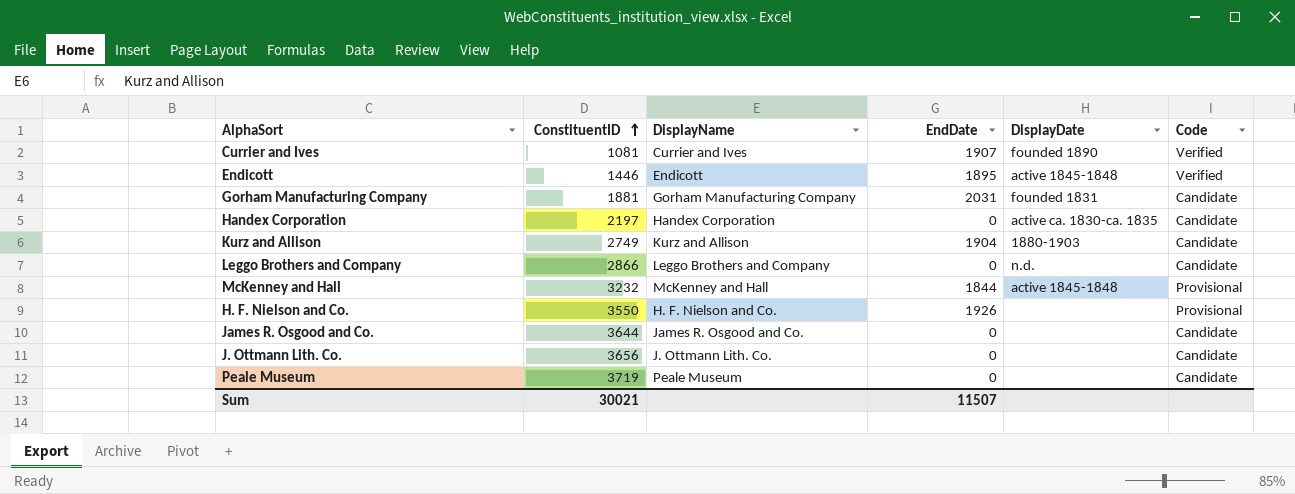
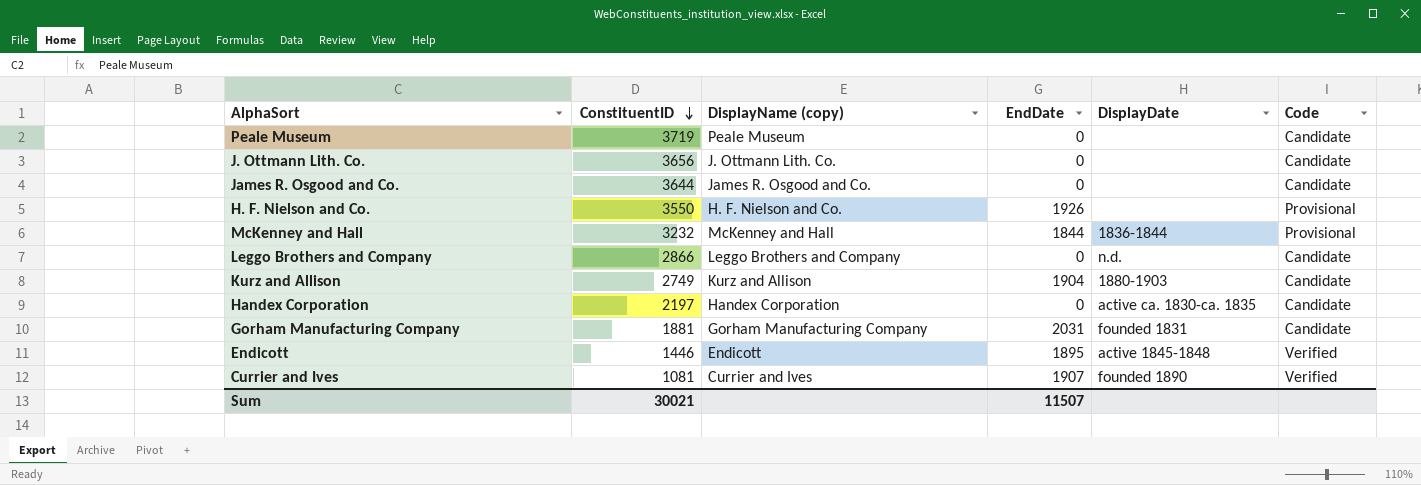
row order: ConstituentID ascending -> ConstituentID descending
column name: DisplayName -> DisplayName (copy)
McKenney and Hall | DisplayDate: active 1845-1848 -> 1836-1844

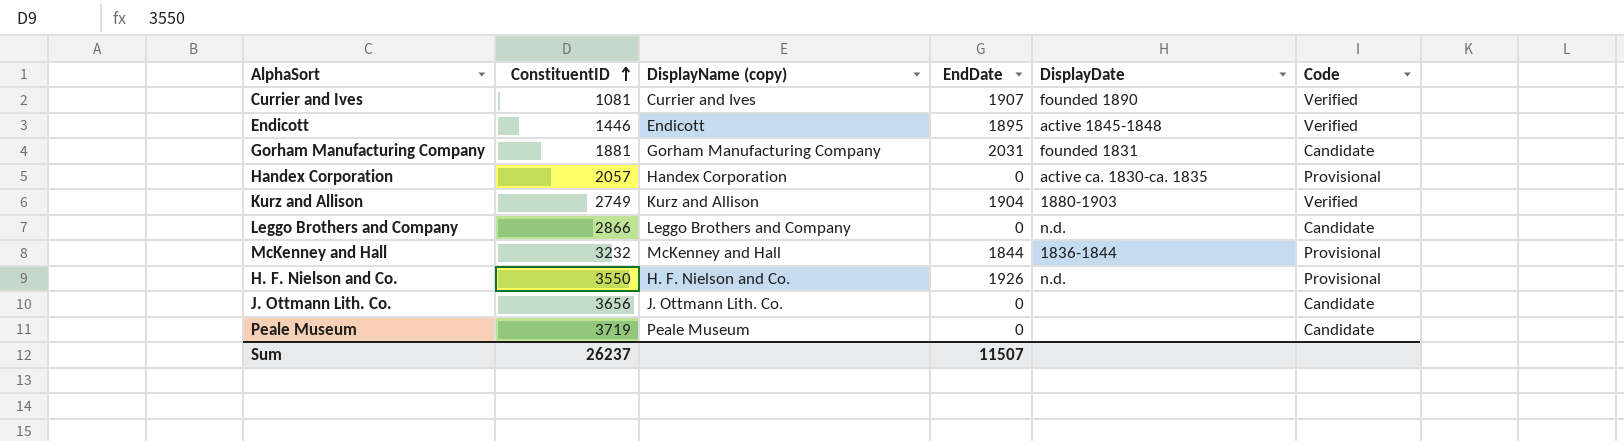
row order: ConstituentID descending -> ConstituentID ascending
row James R. Osgood and Co.: 3644 | James R. Osgood and Co. | 0 | none | Candidate -> none
Handex Corporation | ConstituentID: 2197 -> 2057
Handex Corporation | Code: Candidate -> Provisional
Kurz and Allison | Code: Candidate -> Verified
H. F. Nielson and Co. | DisplayDate: none -> n.d.
Sum | ConstituentID: 30021 -> 26237

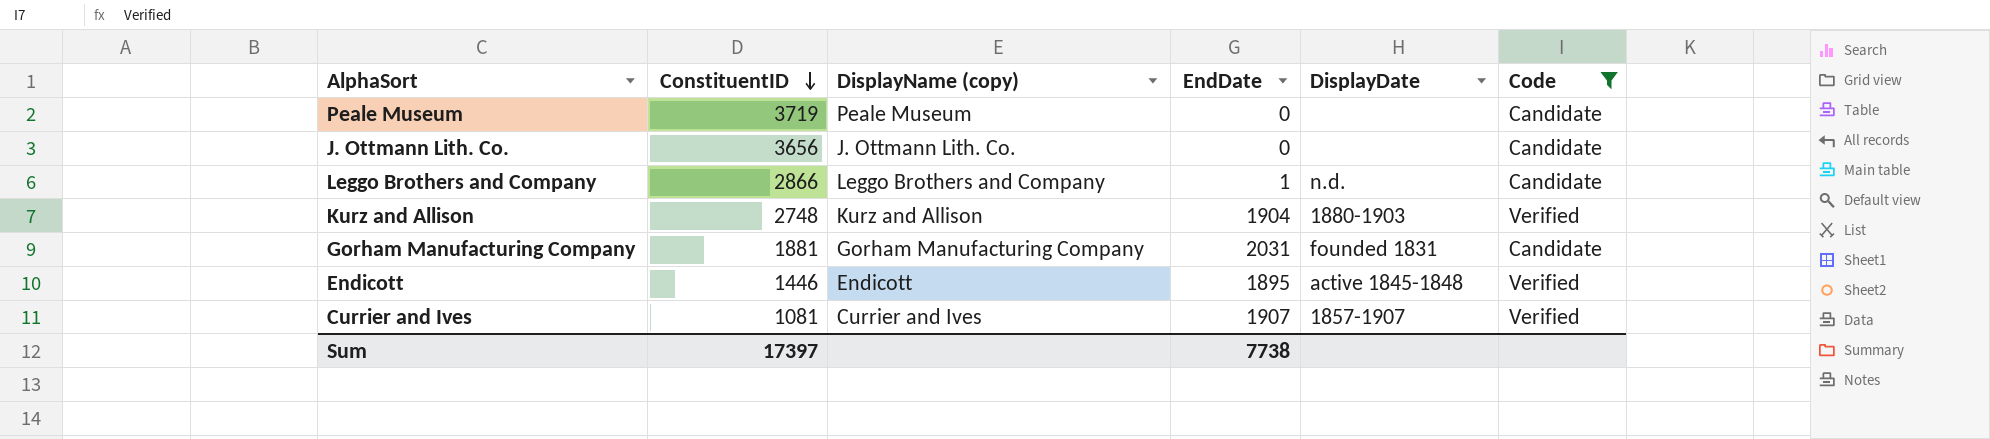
filter: none -> Code != Provisional
row order: ConstituentID ascending -> ConstituentID descending
Leggo Brothers and Company | EndDate: 0 -> 1
Kurz and Allison | ConstituentID: 2749 -> 2748
Currier and Ives | DisplayDate: founded 1890 -> 1857-1907
Sum | ConstituentID: 26237 -> 17397
Sum | EndDate: 11507 -> 7738

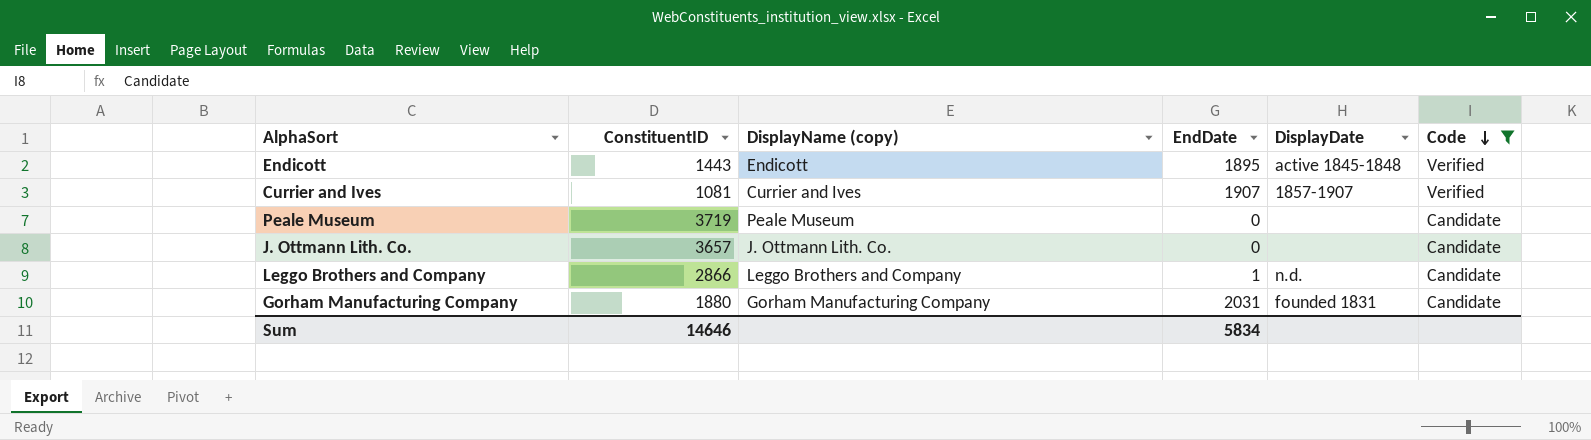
row order: ConstituentID descending -> Code descending
row Kurz and Allison: 2748 | Kurz and Allison | 1904 | 1880-1903 | Verified -> none
Endicott | ConstituentID: 1446 -> 1443
J. Ottmann Lith. Co. | ConstituentID: 3656 -> 3657
Gorham Manufacturing Company | ConstituentID: 1881 -> 1880
Sum | ConstituentID: 17397 -> 14646
Sum | EndDate: 7738 -> 5834

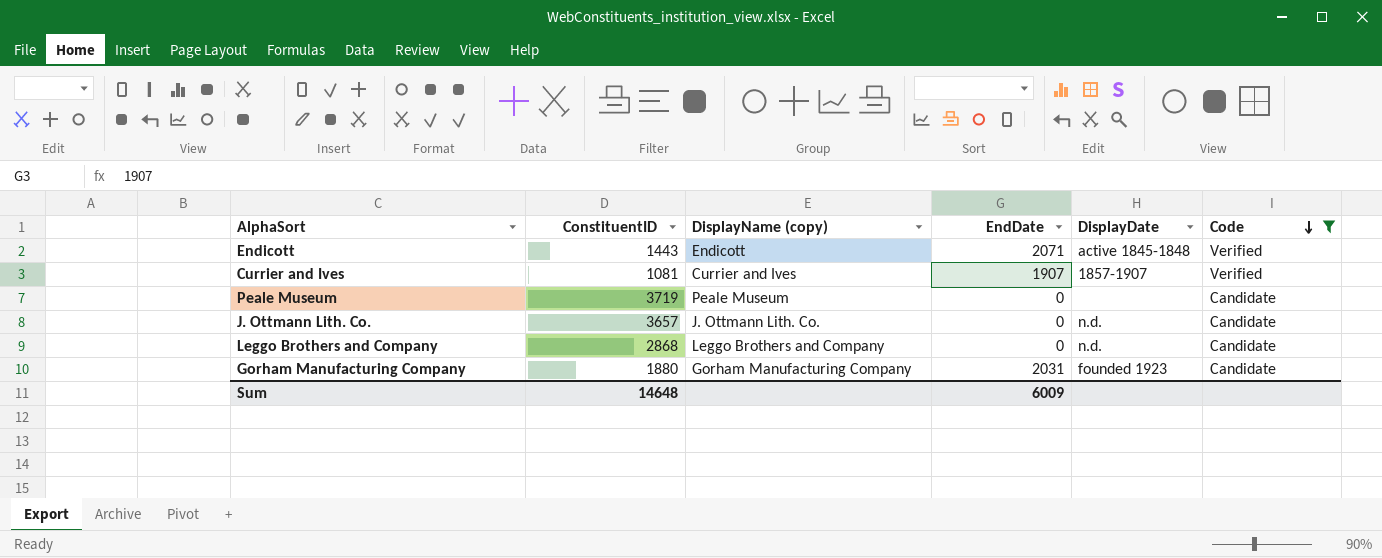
Endicott | EndDate: 1895 -> 2071
J. Ottmann Lith. Co. | DisplayDate: none -> n.d.
Leggo Brothers and Company | ConstituentID: 2866 -> 2868
Leggo Brothers and Company | EndDate: 1 -> 0
Gorham Manufacturing Company | DisplayDate: founded 1831 -> founded 1923
Sum | ConstituentID: 14646 -> 14648
Sum | EndDate: 5834 -> 6009

